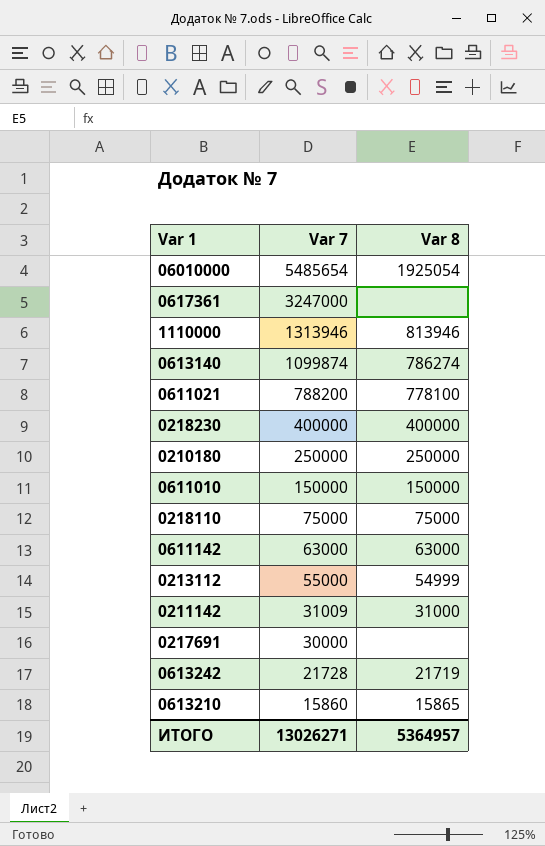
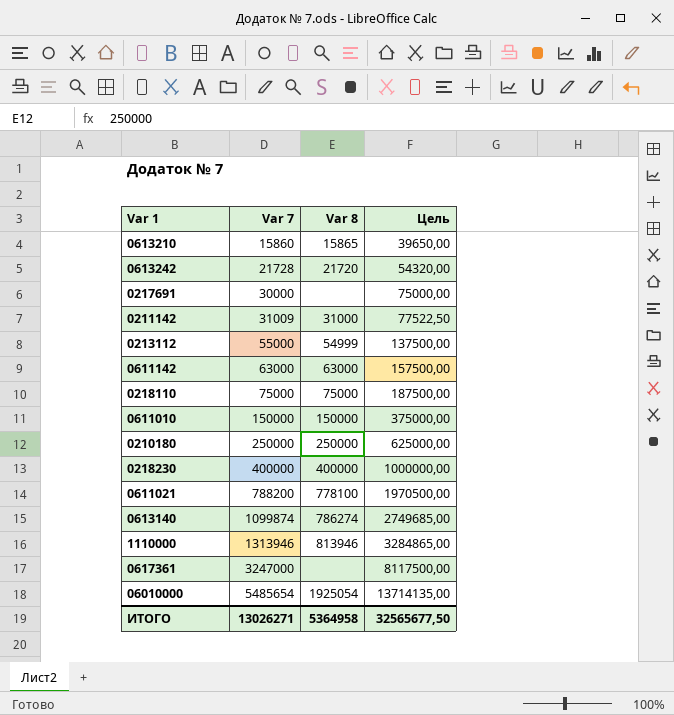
row order: Var 7 descending -> Var 7 ascending
column Цель | formula: none -> [Var 7] * 2,5
0613242 | Var 8: 21719 -> 21720
ИТОГО | Var 8: 5364957 -> 5364958

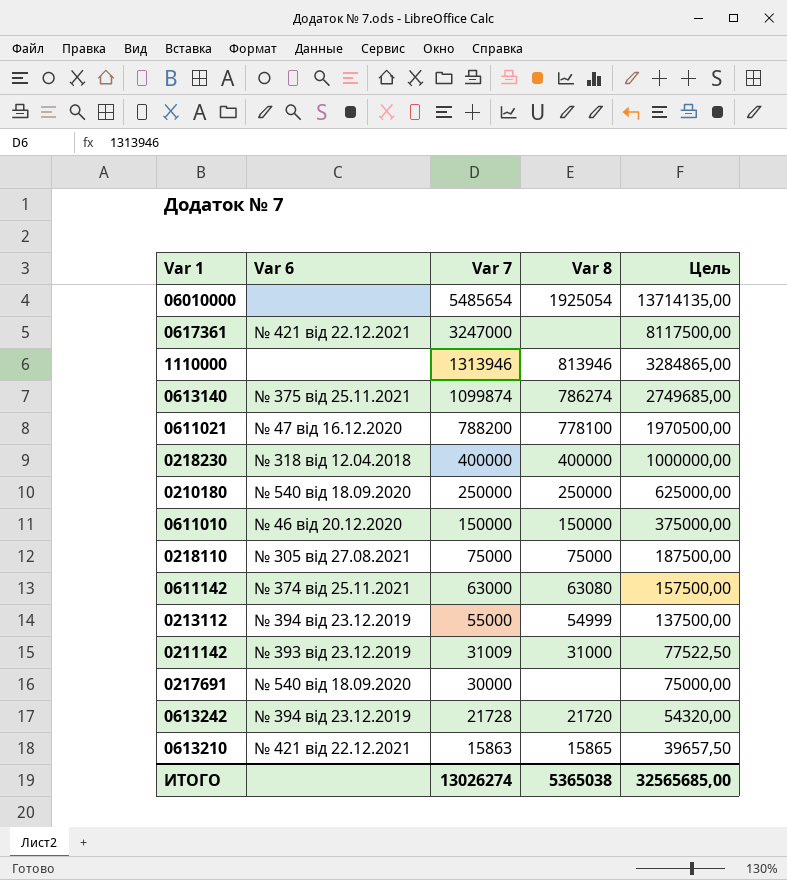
row order: Var 7 ascending -> Var 7 descending
column Var 6 | position: none -> 2
0611142 | Var 8: 63000 -> 63080
0613210 | Var 7: 15860 -> 15863
0613210 | Цель: 39650,00 -> 39657,50
ИТОГО | Var 7: 13026271 -> 13026274
ИТОГО | Var 8: 5364958 -> 5365038
ИТОГО | Цель: 32565677,50 -> 32565685,00

